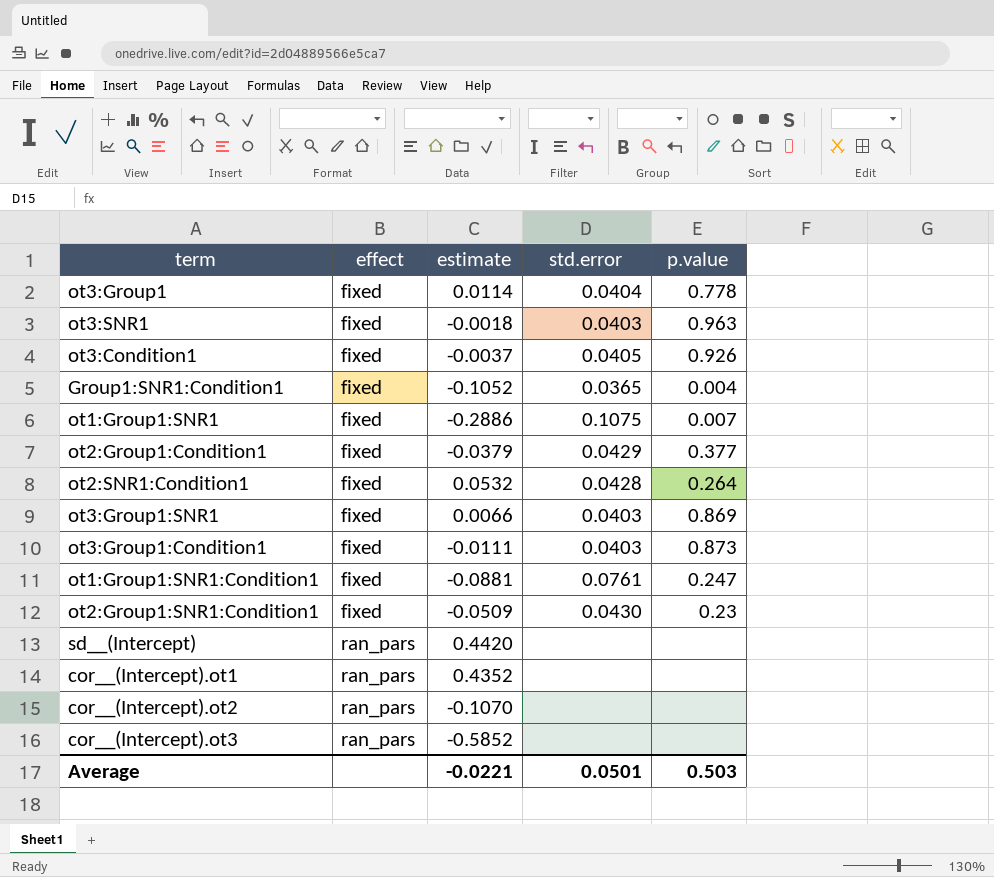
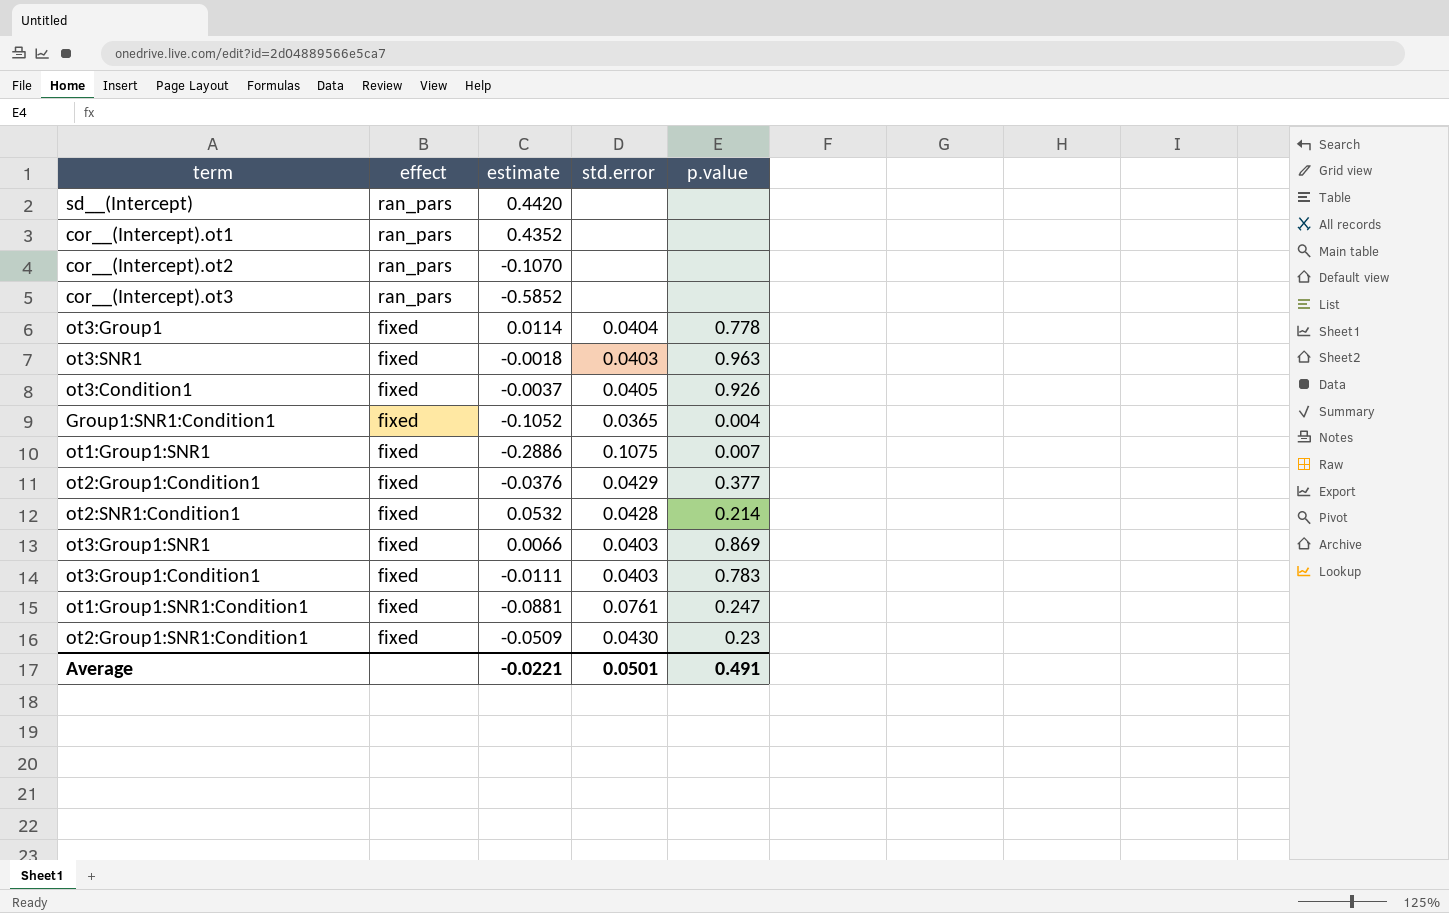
row order: effect ascending -> effect descending
ot2:Group1:Condition1 | estimate: -0.0379 -> -0.0376
ot2:SNR1:Condition1 | p.value: 0.264 -> 0.214
ot3:Group1:Condition1 | p.value: 0.873 -> 0.783
Average | p.value: 0.503 -> 0.491

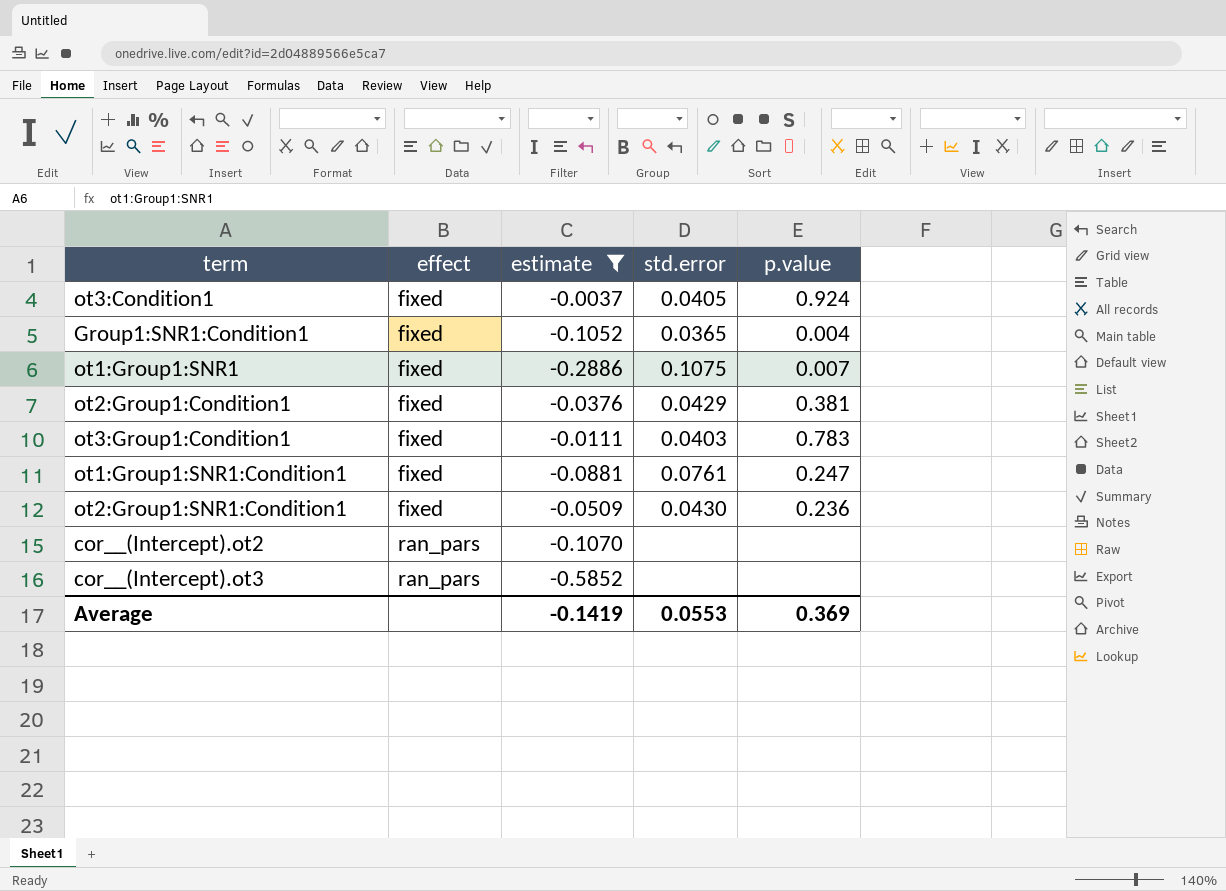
filter: none -> estimate <= -0.0037
row order: effect descending -> effect ascending
ot3:Condition1 | p.value: 0.926 -> 0.924
ot2:Group1:Condition1 | p.value: 0.377 -> 0.381
ot2:Group1:SNR1:Condition1 | p.value: 0.23 -> 0.236
Average | estimate: -0.0221 -> -0.1419
Average | std.error: 0.0501 -> 0.0553
Average | p.value: 0.491 -> 0.369

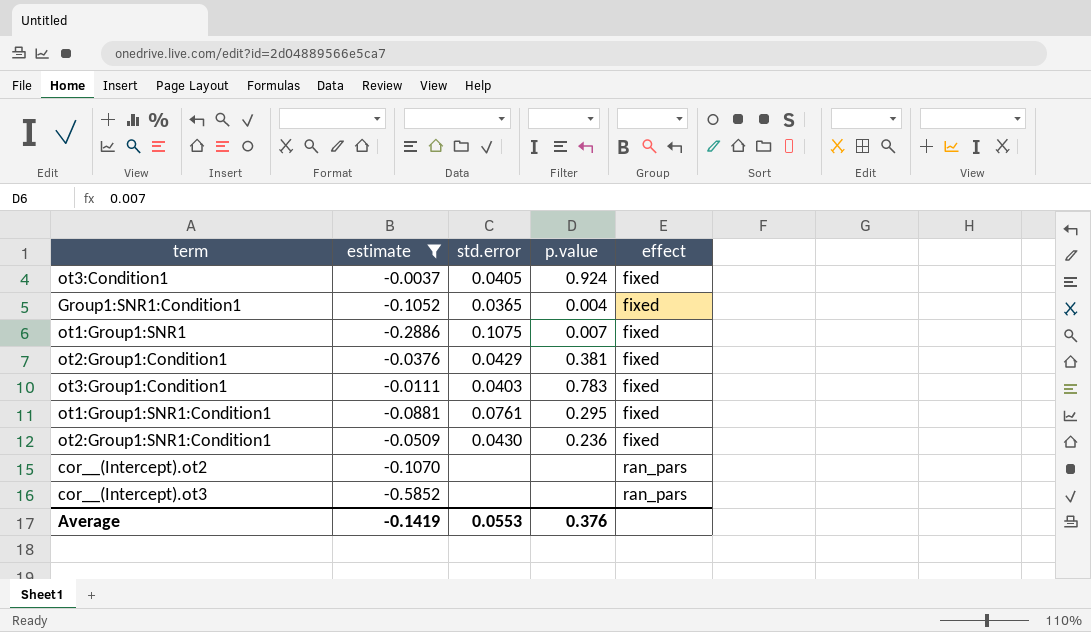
column effect | position: 2 -> 5
ot1:Group1:SNR1:Condition1 | p.value: 0.247 -> 0.295
Average | p.value: 0.369 -> 0.376

